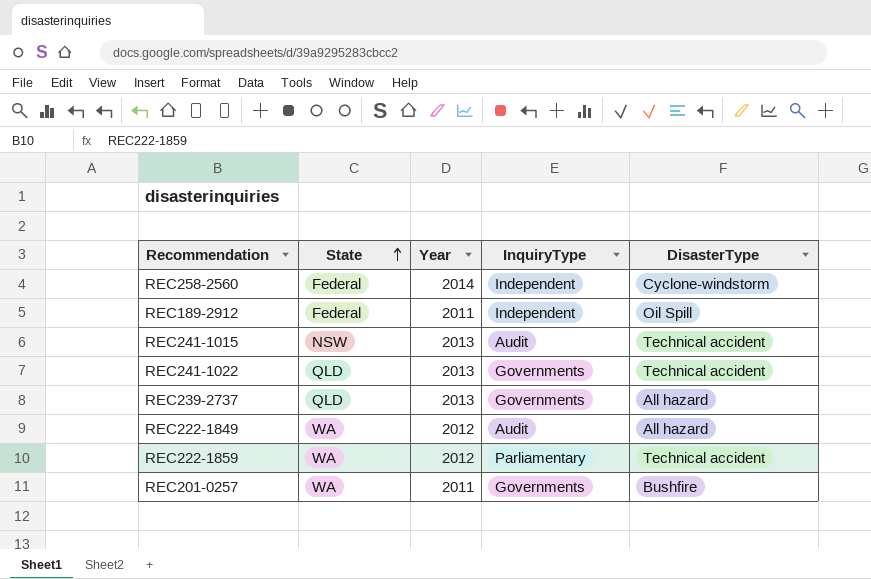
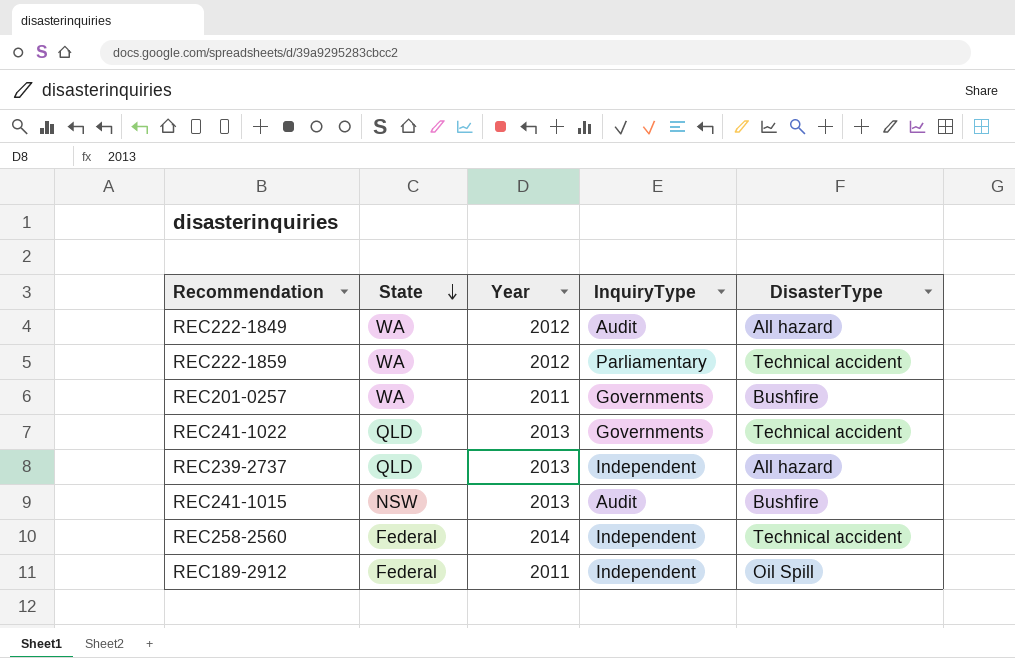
row order: State ascending -> State descending
REC239-2737 | InquiryType: Governments -> Independent
REC241-1015 | DisasterType: Technical accident -> Bushfire
REC258-2560 | DisasterType: Cyclone-windstorm -> Technical accident

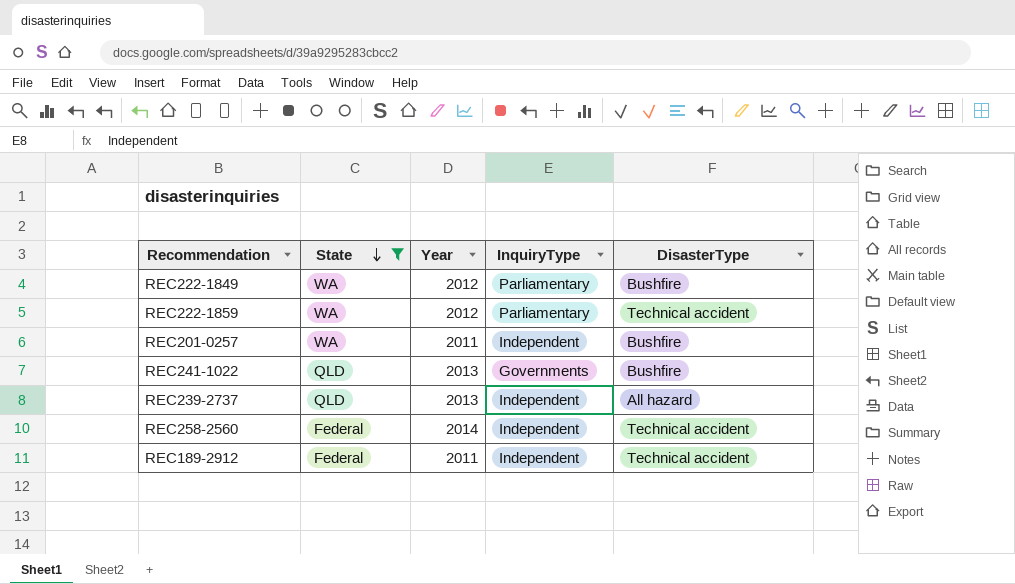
filter: none -> State != NSW
REC222-1849 | InquiryType: Audit -> Parliamentary
REC222-1849 | DisasterType: All hazard -> Bushfire
REC201-0257 | InquiryType: Governments -> Independent
REC241-1022 | DisasterType: Technical accident -> Bushfire
REC189-2912 | DisasterType: Oil Spill -> Technical accident

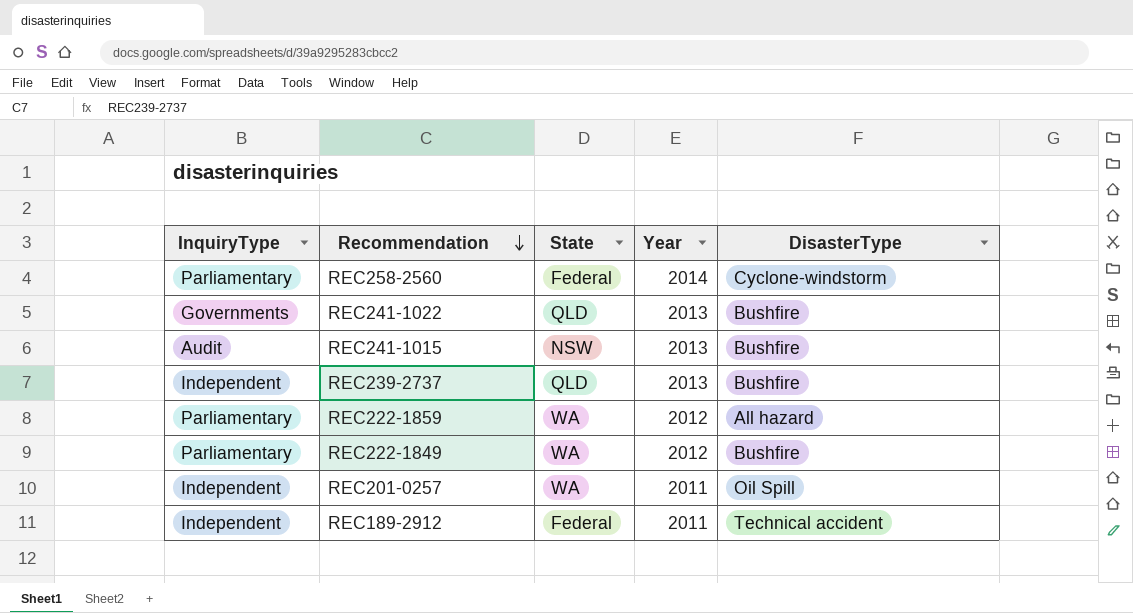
filter: State != NSW -> none
row order: State descending -> Recommendation descending
column InquiryType | position: 4 -> 1
REC258-2560 | InquiryType: Independent -> Parliamentary
REC258-2560 | DisasterType: Technical accident -> Cyclone-windstorm
REC239-2737 | DisasterType: All hazard -> Bushfire
REC222-1859 | DisasterType: Technical accident -> All hazard
REC201-0257 | DisasterType: Bushfire -> Oil Spill

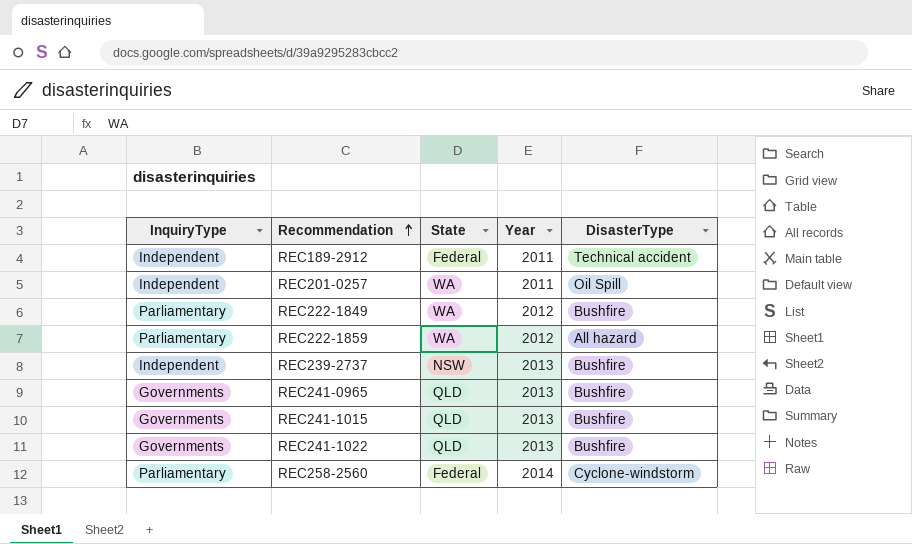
row order: Recommendation descending -> Recommendation ascending
REC239-2737 | State: QLD -> NSW
row REC241-0965: none -> Governments | QLD | 2013 | Bushfire
REC241-1015 | InquiryType: Audit -> Governments
REC241-1015 | State: NSW -> QLD

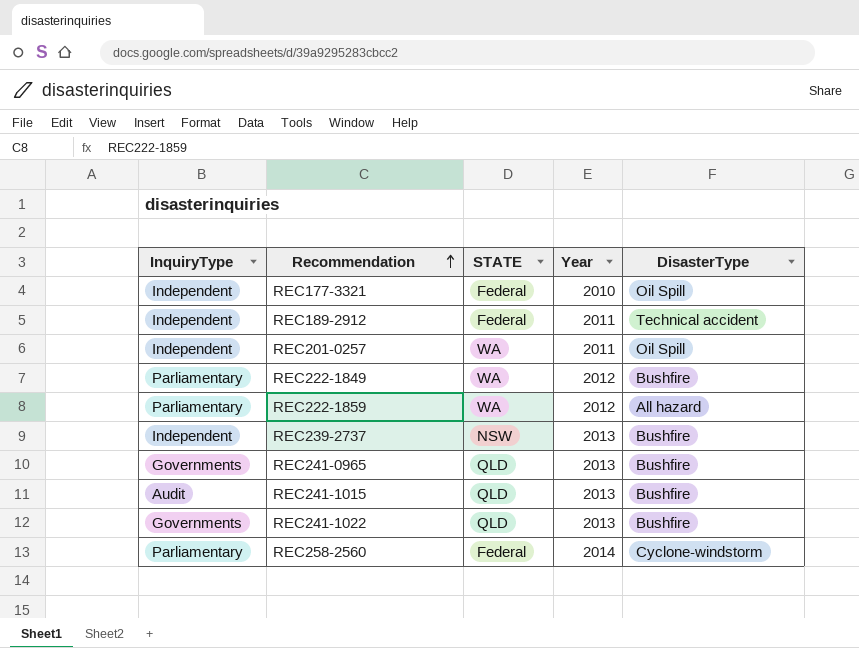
column name: State -> STATE
row REC177-3321: none -> Independent | Federal | 2010 | Oil Spill
REC241-1015 | InquiryType: Governments -> Audit

